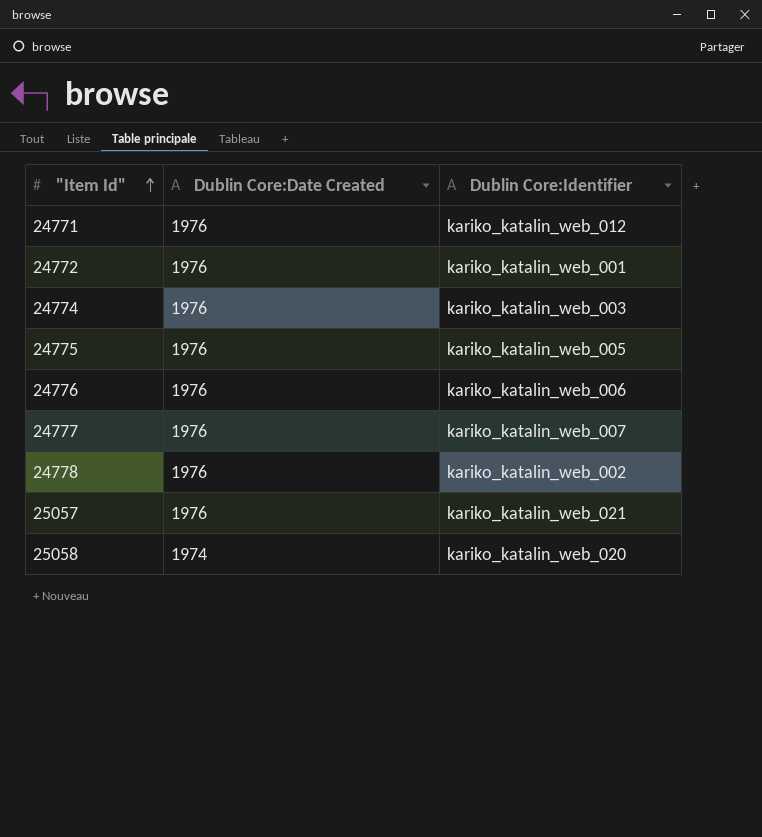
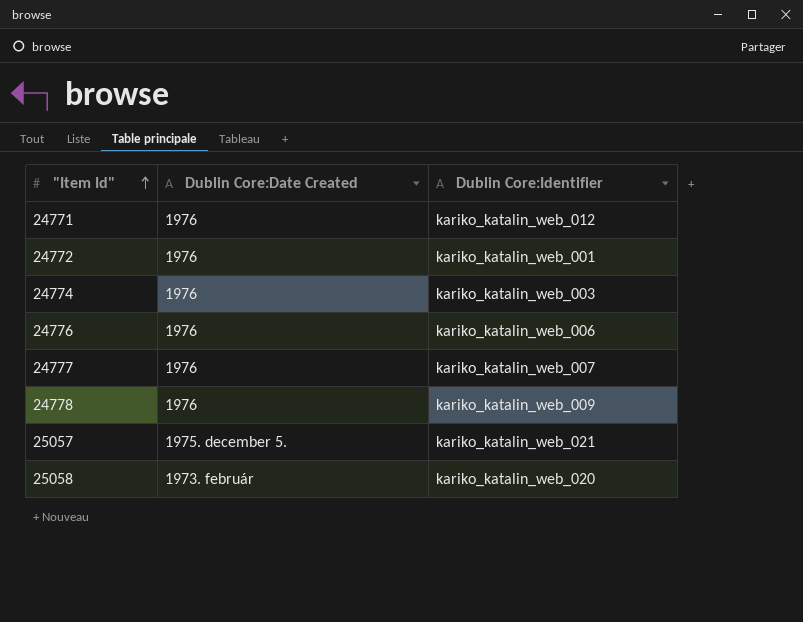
row 24775: 1976 | kariko_katalin_web_005 -> none
24778 | Dublin Core:Identifier: kariko_katalin_web_002 -> kariko_katalin_web_009
25057 | Dublin Core:Date Created: 1976 -> 1975. december 5.
25058 | Dublin Core:Date Created: 1974 -> 1973. február

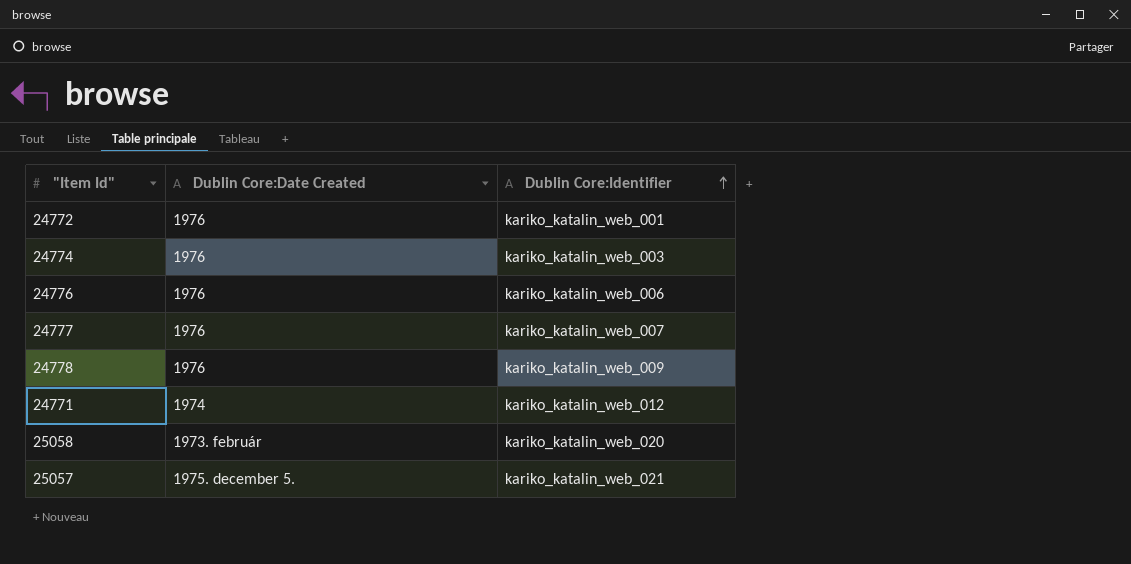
row order: "Item Id" ascending -> Dublin Core:Identifier ascending
24771 | Dublin Core:Date Created: 1976 -> 1974

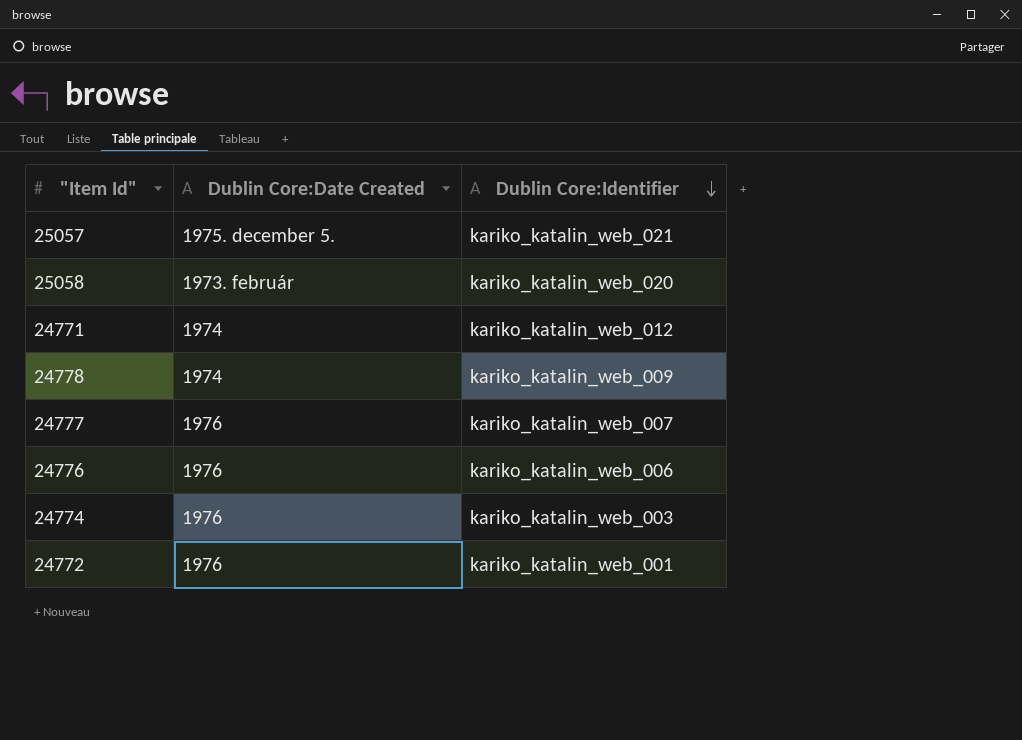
row order: Dublin Core:Identifier ascending -> Dublin Core:Identifier descending
24778 | Dublin Core:Date Created: 1976 -> 1974

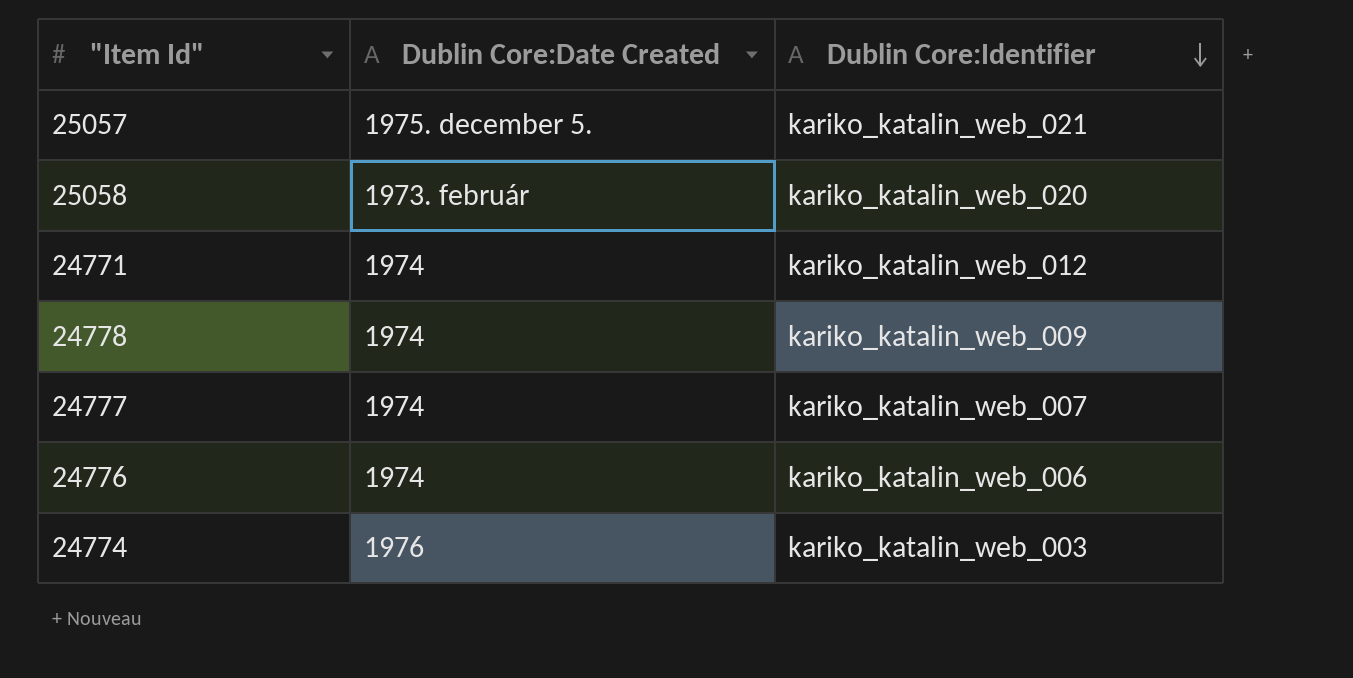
row 24772: 1976 | kariko_katalin_web_001 -> none
24777 | Dublin Core:Date Created: 1976 -> 1974
24776 | Dublin Core:Date Created: 1976 -> 1974

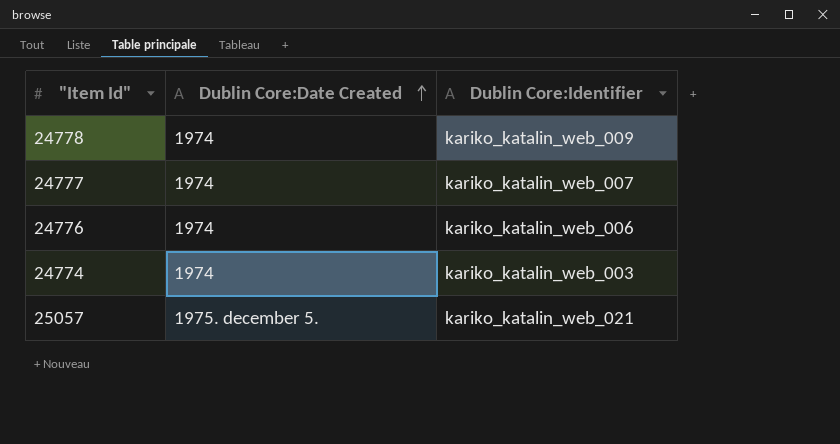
row order: Dublin Core:Identifier descending -> Dublin Core:Date Created ascending
row 25058: 1973. február | kariko_katalin_web_020 -> none
row 24771: 1974 | kariko_katalin_web_012 -> none
24774 | Dublin Core:Date Created: 1976 -> 1974

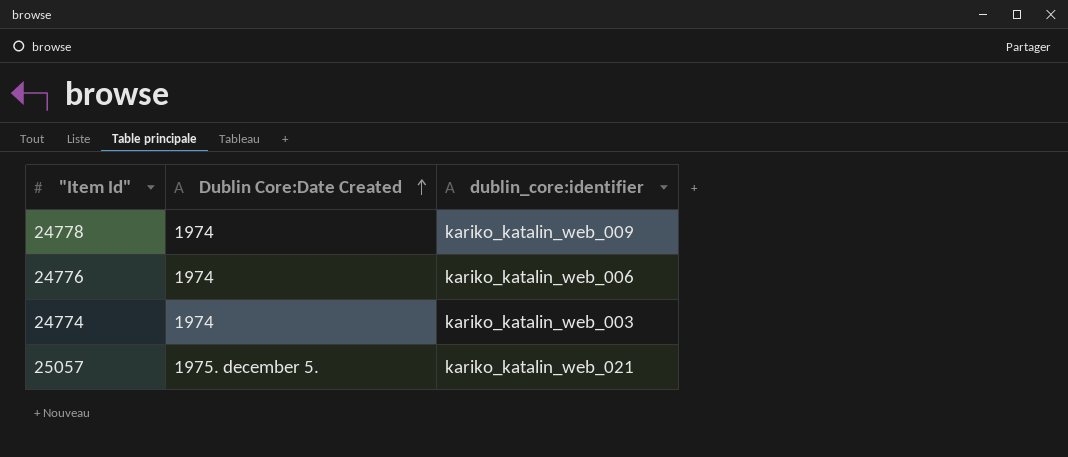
column name: Dublin Core:Identifier -> dublin_core:identifier
row 24777: 1974 | kariko_katalin_web_007 -> none

